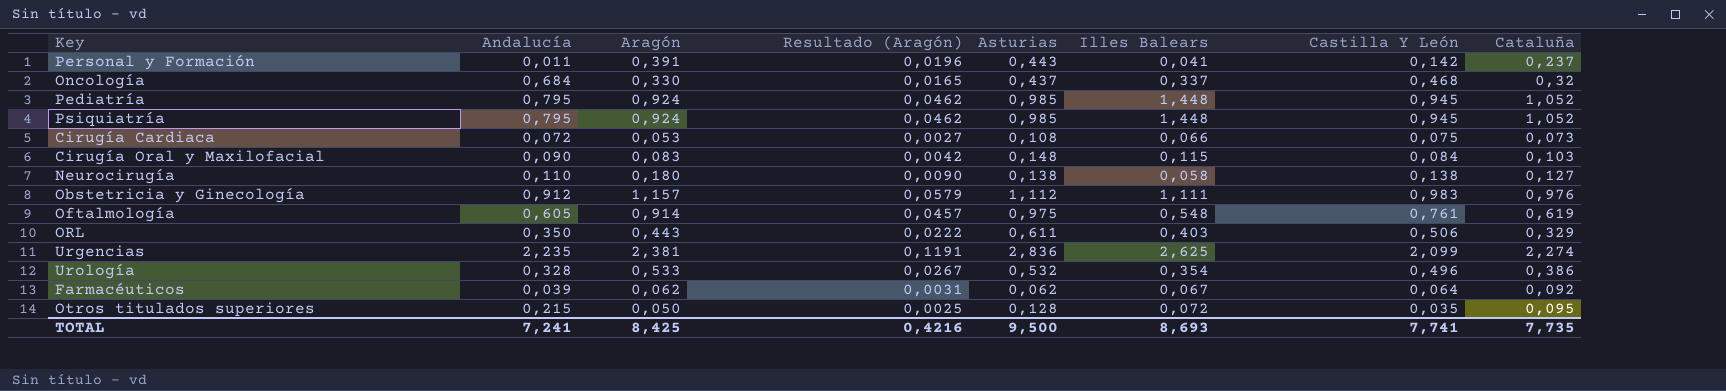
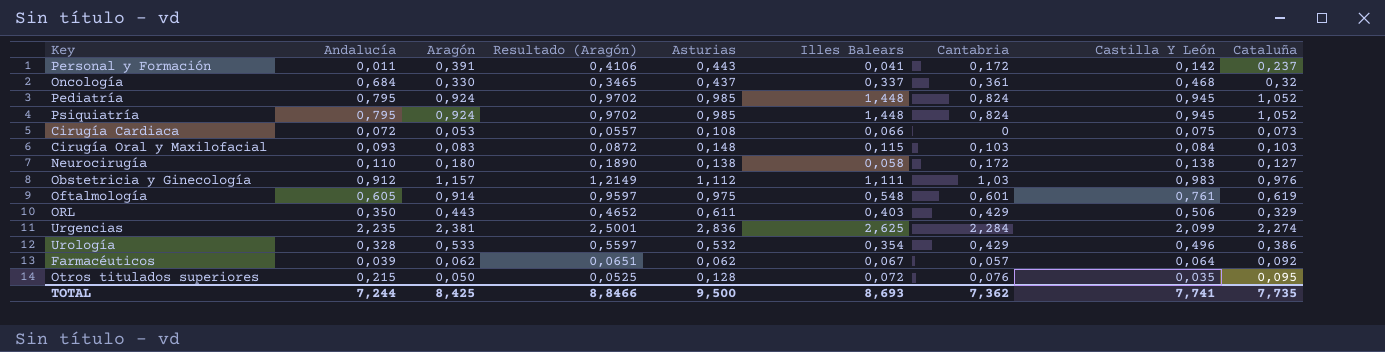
column Resultado (Aragón) | formula: [Aragón] * 0,05 -> [Aragón] * 1,05
column Cantabria | position: none -> 7
Cirugía Oral y Maxilofacial | Andalucía: 0,090 -> 0,093
TOTAL | Andalucía: 7,241 -> 7,244
TOTAL | Resultado (Aragón): 0,4216 -> 8,8466

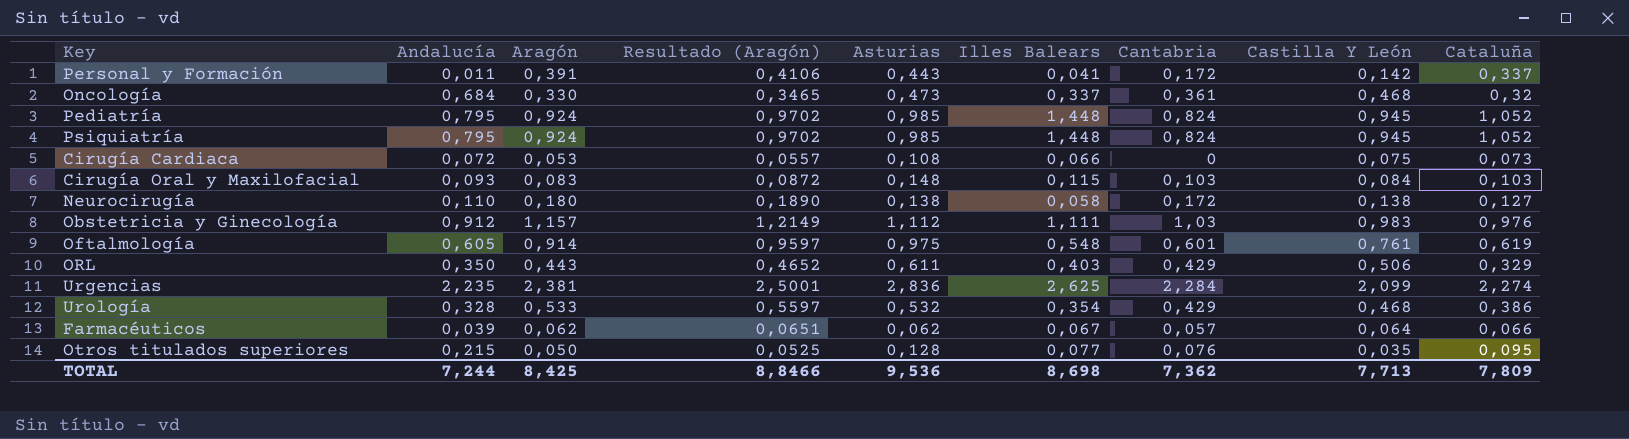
Personal y Formación | Cataluña: 0,237 -> 0,337
Oncología | Asturias: 0,437 -> 0,473
Urología | Castilla Y León: 0,496 -> 0,468
Farmacéuticos | Cataluña: 0,092 -> 0,066
Otros titulados superiores | Illes Balears: 0,072 -> 0,077
TOTAL | Asturias: 9,500 -> 9,536
TOTAL | Illes Balears: 8,693 -> 8,698
TOTAL | Castilla Y León: 7,741 -> 7,713
TOTAL | Cataluña: 7,735 -> 7,809

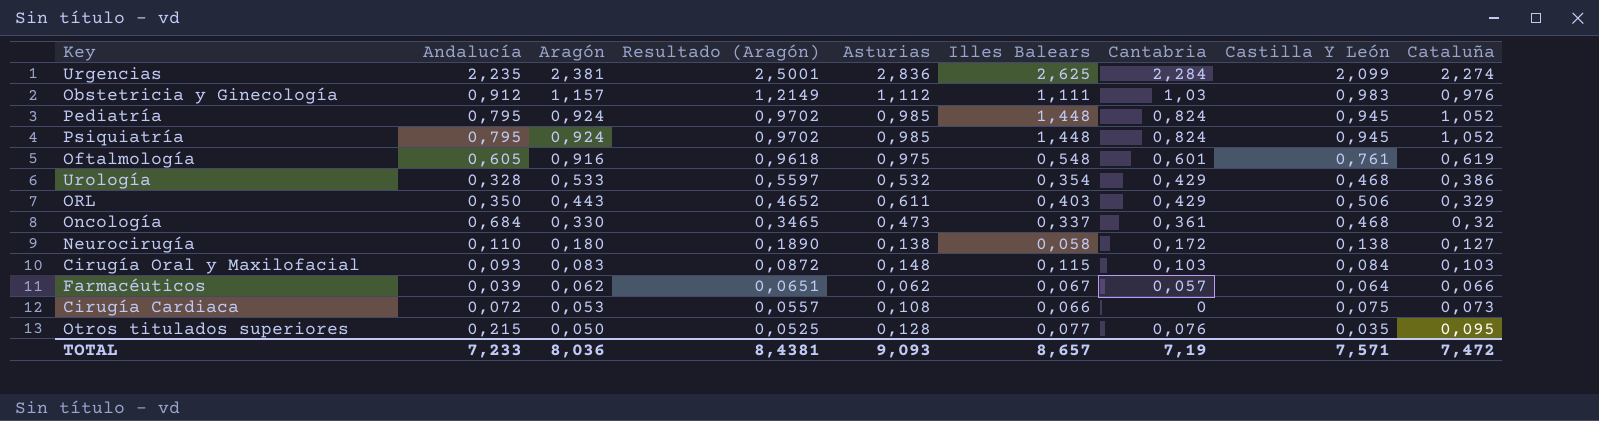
row order: none -> Aragón descending
row Personal y Formación: 0,011 | 0,391 | 0,4106 | 0,443 | 0,041 | 0,172 | 0,142 | 0,337 -> none
Oftalmología | Aragón: 0,914 -> 0,916
Oftalmología | Resultado (Aragón): 0,9597 -> 0,9618
TOTAL | Andalucía: 7,244 -> 7,233
TOTAL | Aragón: 8,425 -> 8,036
TOTAL | Resultado (Aragón): 8,8466 -> 8,4381
TOTAL | Asturias: 9,536 -> 9,093
TOTAL | Illes Balears: 8,698 -> 8,657
TOTAL | Cantabria: 7,362 -> 7,19
TOTAL | Castilla Y León: 7,713 -> 7,571
TOTAL | Cataluña: 7,809 -> 7,472

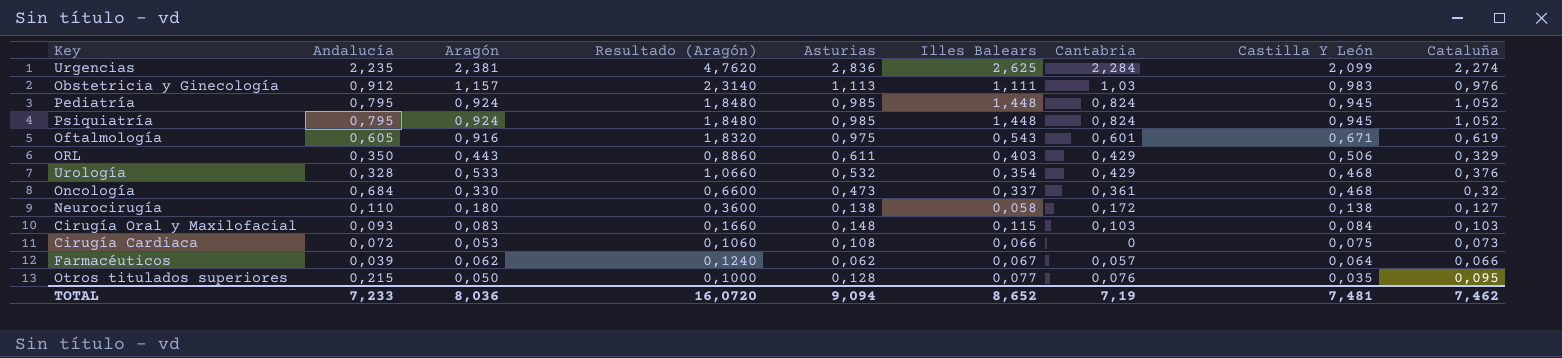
row order: Aragón descending -> Castilla Y León descending
column Resultado (Aragón) | formula: [Aragón] * 1,05 -> [Aragón] * 2
Obstetricia y Ginecología | Asturias: 1,112 -> 1,113
Oftalmología | Illes Balears: 0,548 -> 0,543
Oftalmología | Castilla Y León: 0,761 -> 0,671
Urología | Cataluña: 0,386 -> 0,376
TOTAL | Resultado (Aragón): 8,4381 -> 16,0720
TOTAL | Asturias: 9,093 -> 9,094
TOTAL | Illes Balears: 8,657 -> 8,652
TOTAL | Castilla Y León: 7,571 -> 7,481
TOTAL | Cataluña: 7,472 -> 7,462

